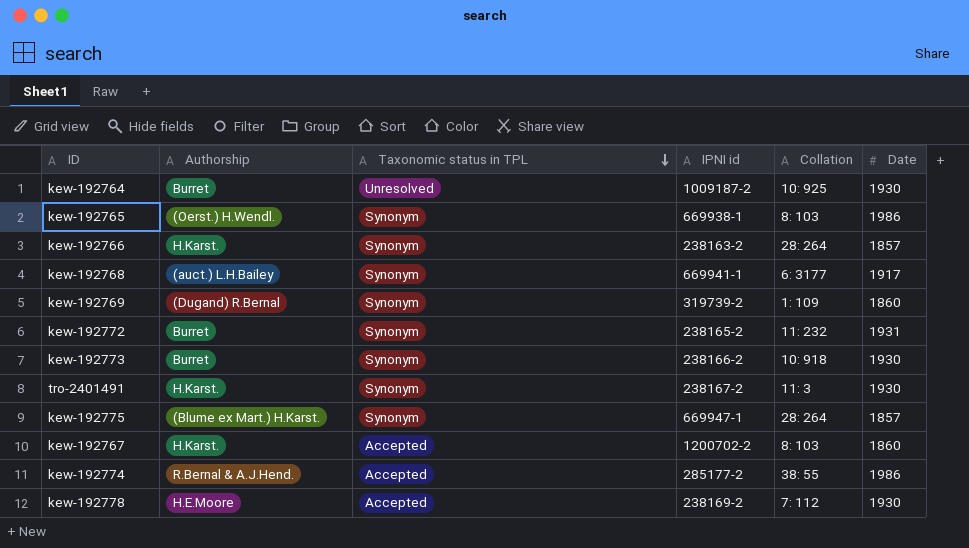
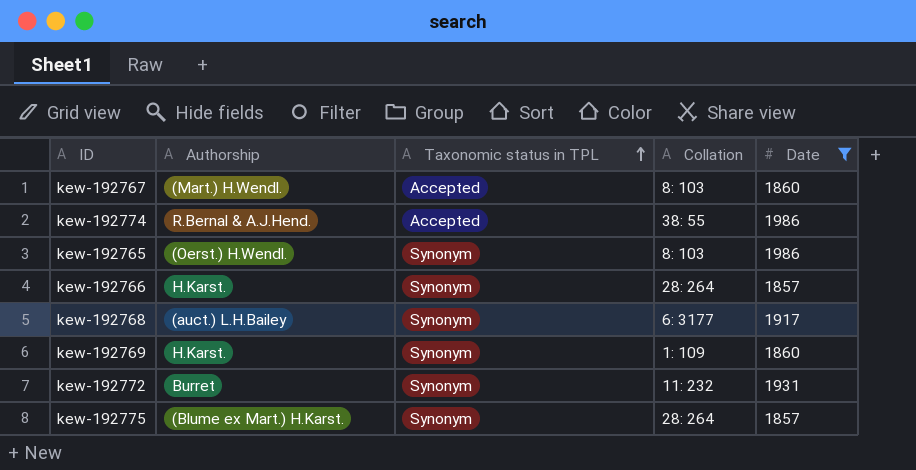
filter: none -> Date != 1930
row order: Taxonomic status in TPL descending -> Taxonomic status in TPL ascending
column IPNI id | position: 4 -> none
kew-192767 | Authorship: H.Karst. -> (Mart.) H.Wendl.
kew-192769 | Authorship: (Dugand) R.Bernal -> H.Karst.

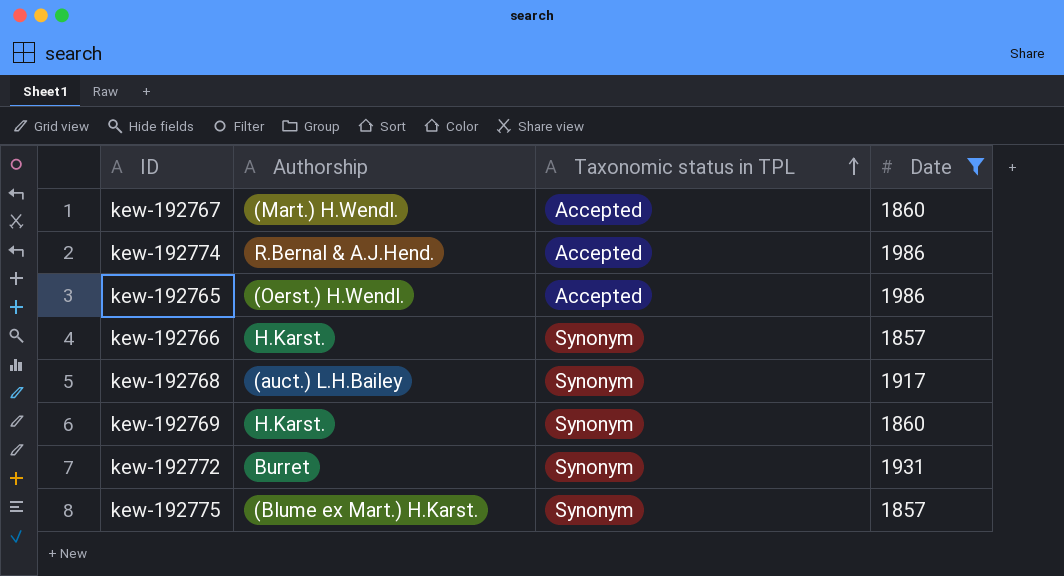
column Collation | position: 4 -> none
kew-192765 | Taxonomic status in TPL: Synonym -> Accepted

